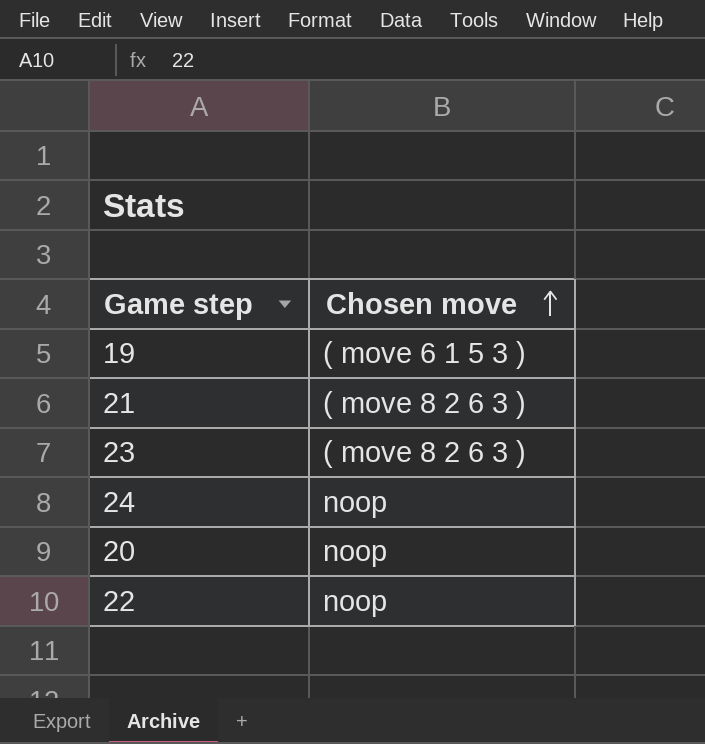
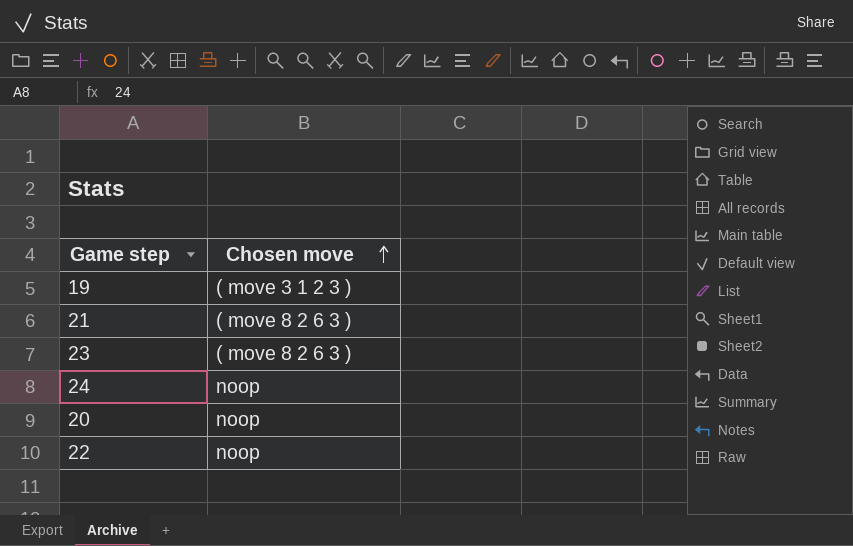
19 | Chosen move: ( move 6 1 5 3 ) -> ( move 3 1 2 3 )

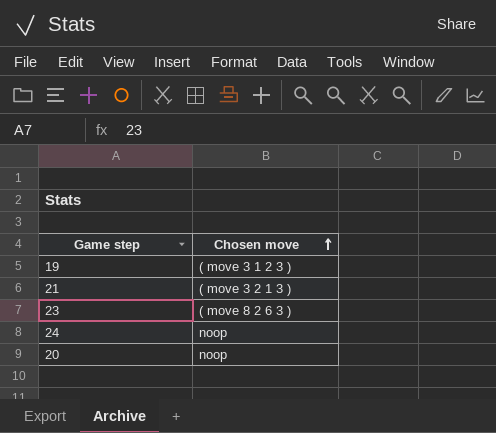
row 22: noop -> none
21 | Chosen move: ( move 8 2 6 3 ) -> ( move 3 2 1 3 )

